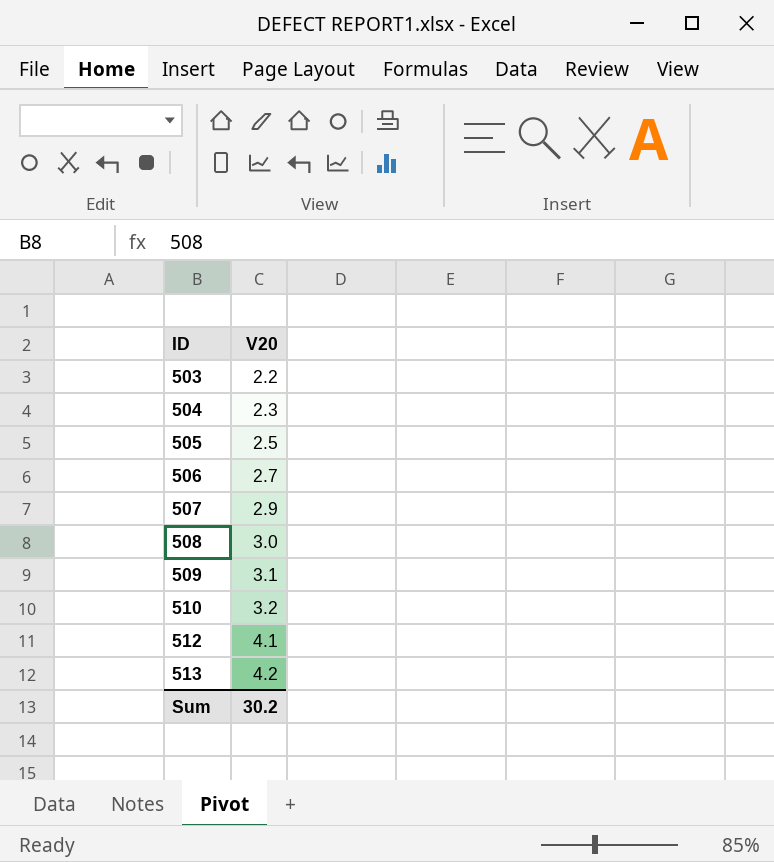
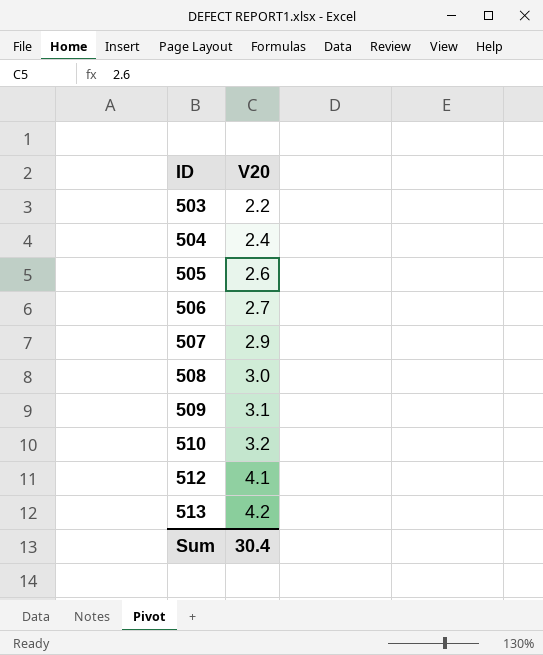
504 | V20: 2.3 -> 2.4
505 | V20: 2.5 -> 2.6
Sum | V20: 30.2 -> 30.4

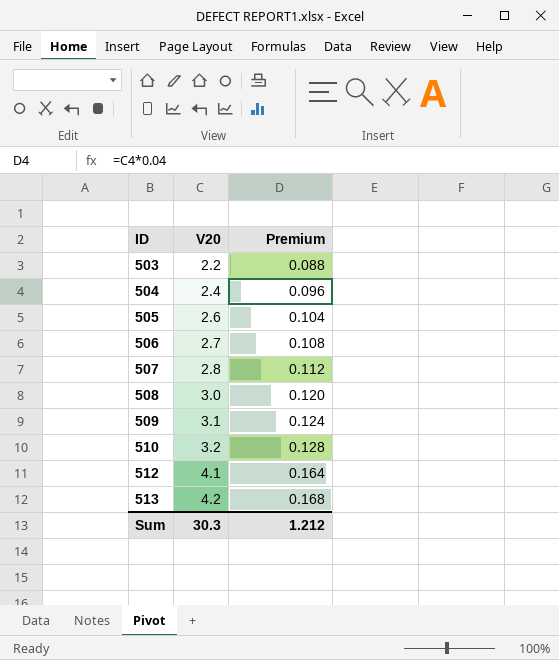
column Premium | formula: none -> [V20] * 0.04
507 | V20: 2.9 -> 2.8
Sum | V20: 30.4 -> 30.3

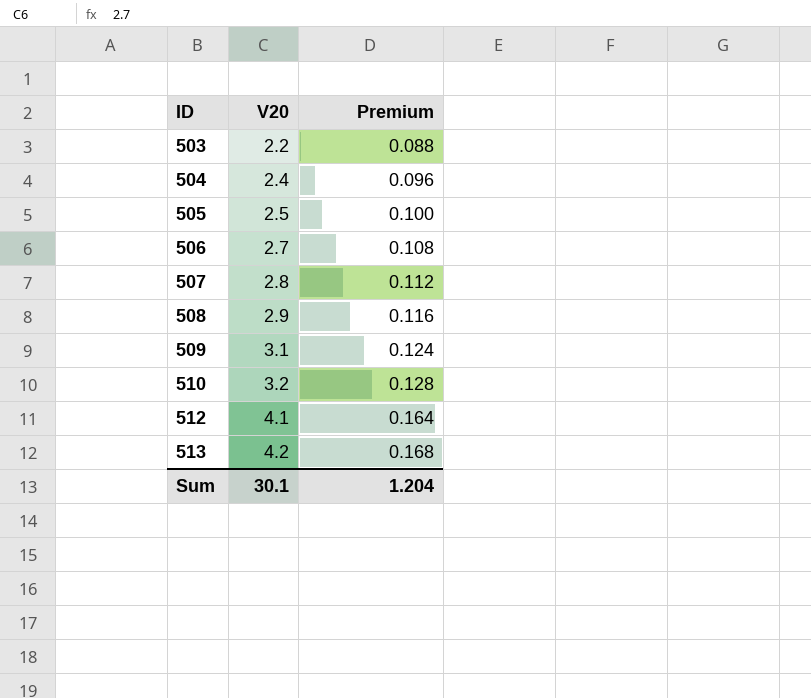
505 | V20: 2.6 -> 2.5
505 | Premium: 0.104 -> 0.100
508 | V20: 3.0 -> 2.9
508 | Premium: 0.120 -> 0.116
Sum | V20: 30.3 -> 30.1
Sum | Premium: 1.212 -> 1.204

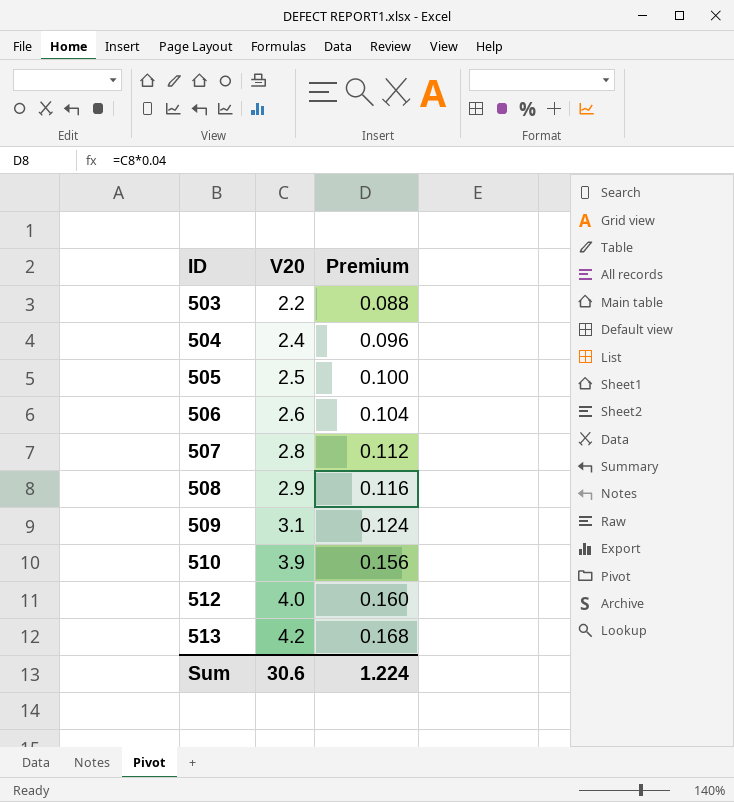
506 | V20: 2.7 -> 2.6
506 | Premium: 0.108 -> 0.104
510 | V20: 3.2 -> 3.9
510 | Premium: 0.128 -> 0.156
512 | V20: 4.1 -> 4.0
512 | Premium: 0.164 -> 0.160
Sum | V20: 30.1 -> 30.6
Sum | Premium: 1.204 -> 1.224

